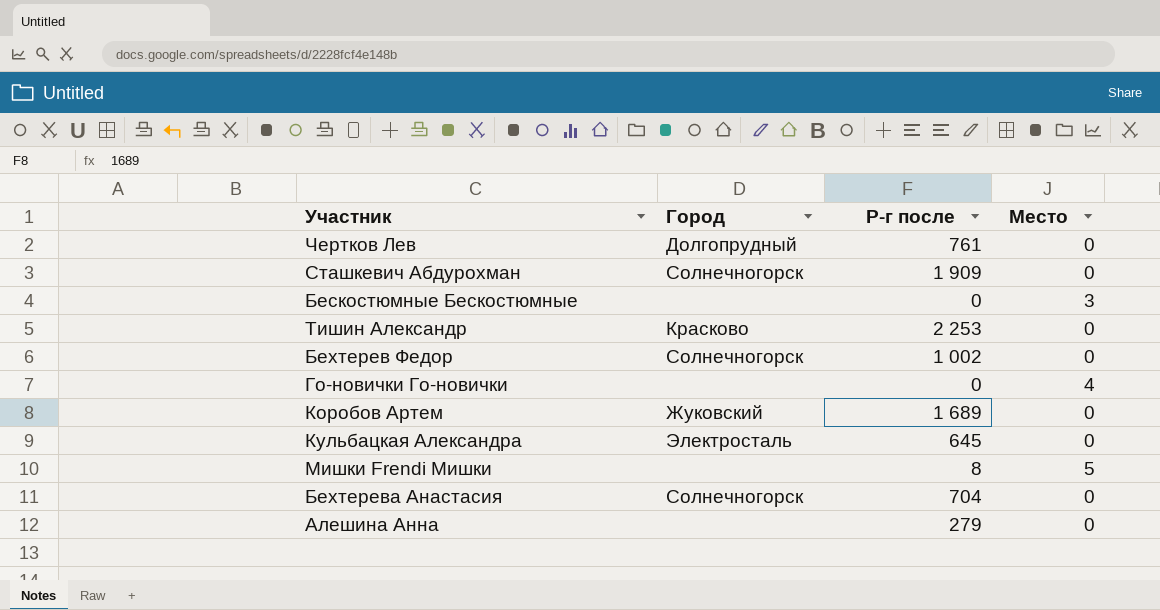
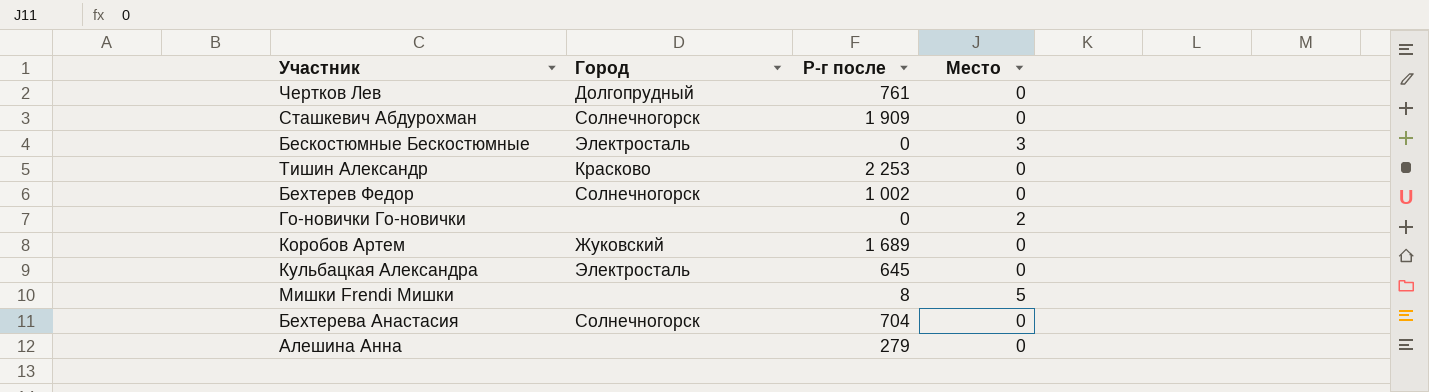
Бескостюмные Бескостюмные | Город: none -> Электросталь
Го-новички Го-новички | Место: 4 -> 2

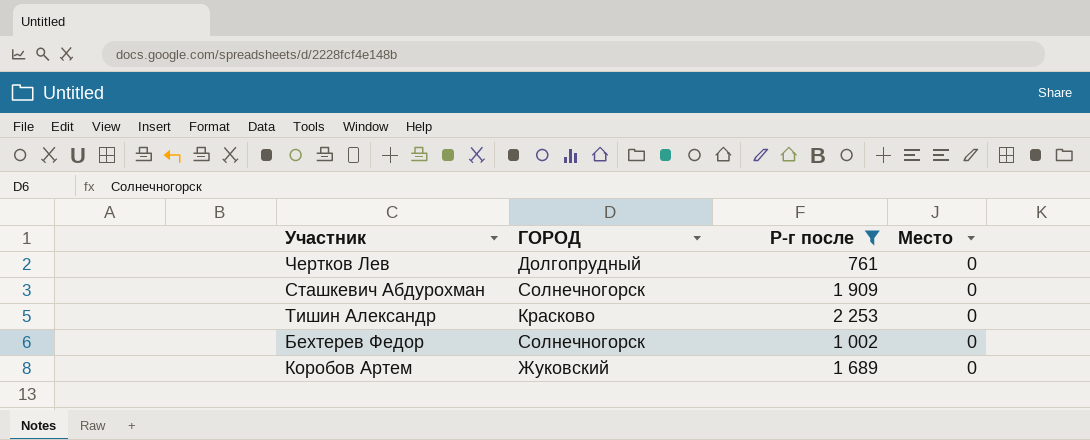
filter: none -> Р-г после >= 761
column name: Город -> ГОРОД

